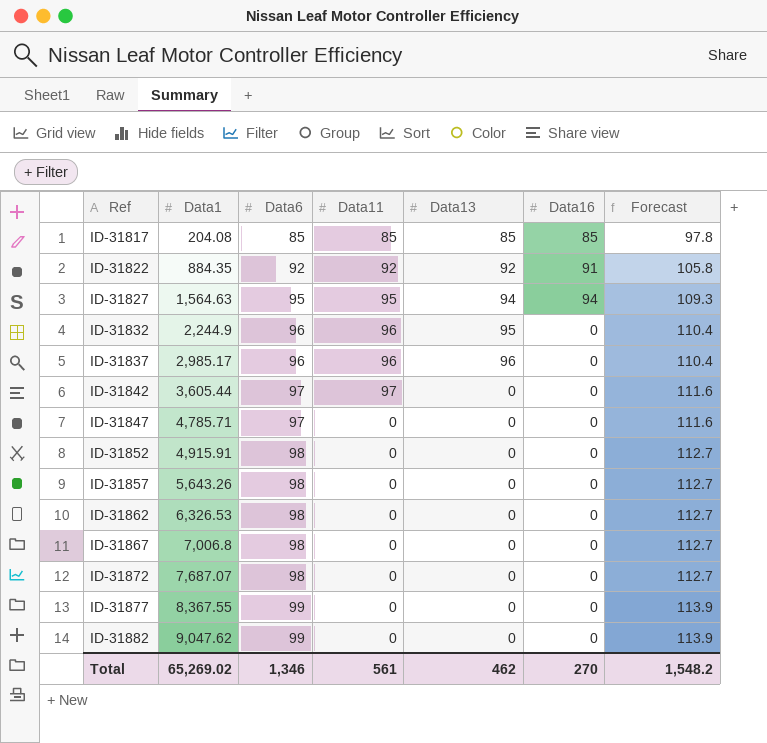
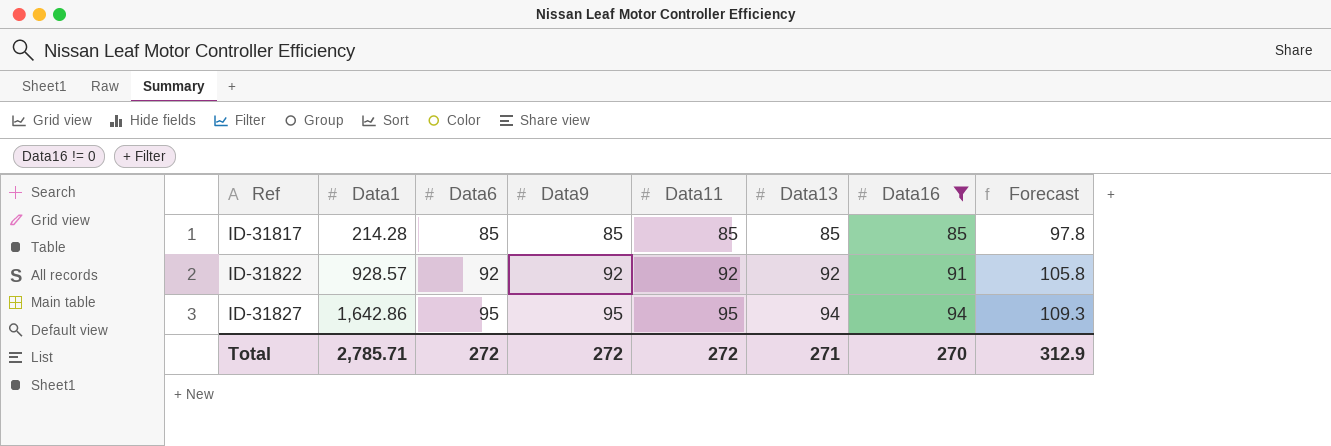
filter: none -> Data16 != 0
column Data9 | position: none -> 4
ID-31817 | Data1: 204.08 -> 214.28
ID-31822 | Data1: 884.35 -> 928.57
ID-31827 | Data1: 1,564.63 -> 1,642.86
Total | Data1: 65,269.02 -> 2,785.71
Total | Data6: 1,346 -> 272
Total | Data11: 561 -> 272
Total | Data13: 462 -> 271
Total | Forecast: 1,548.2 -> 312.9

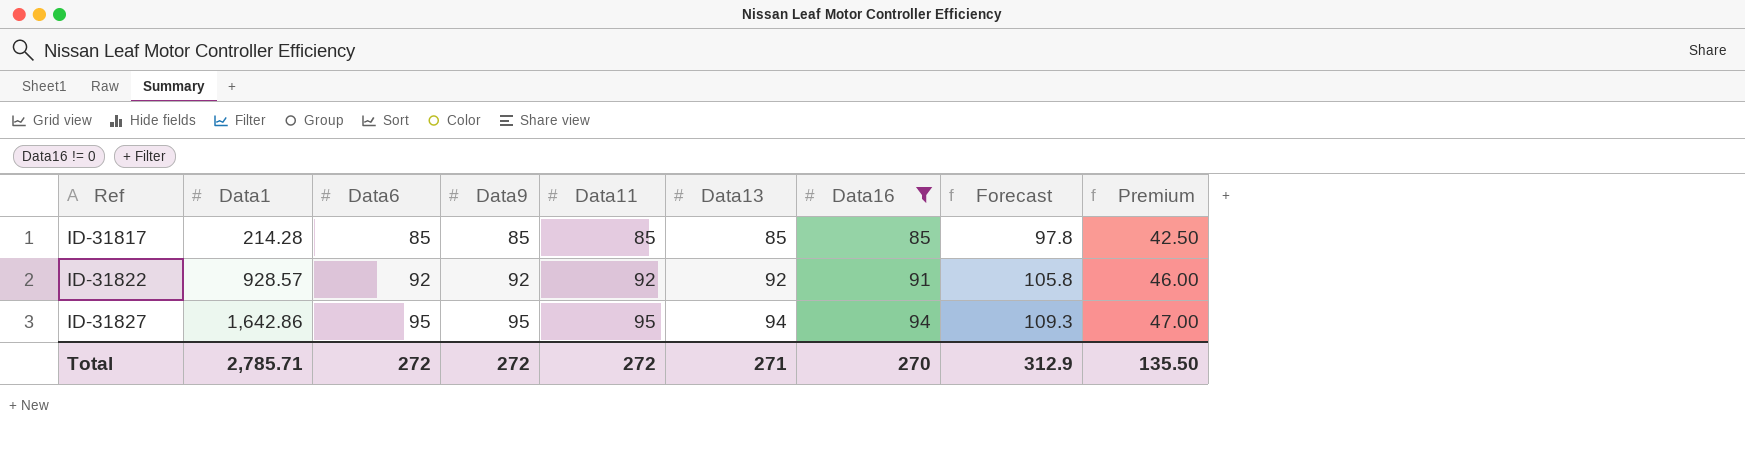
column Premium | formula: none -> [Data13] * 0.5

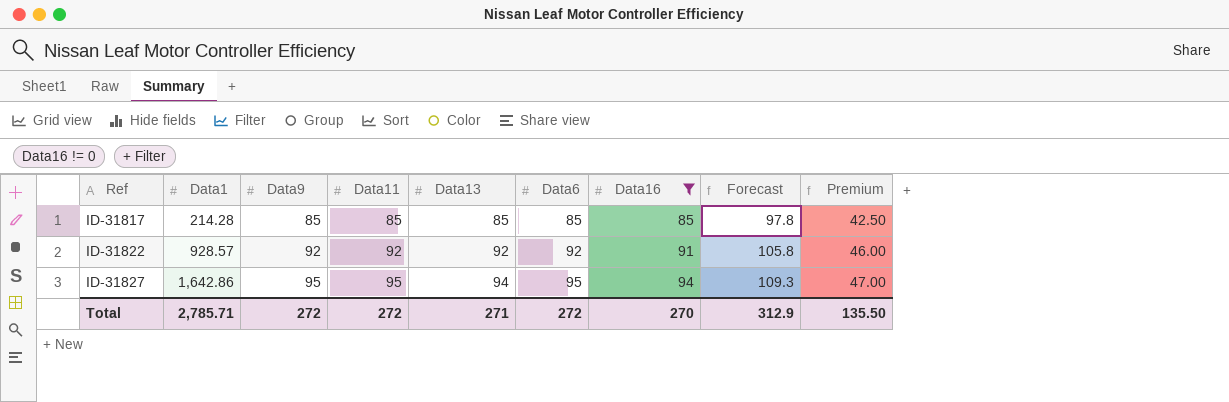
column Data6 | position: 3 -> 6

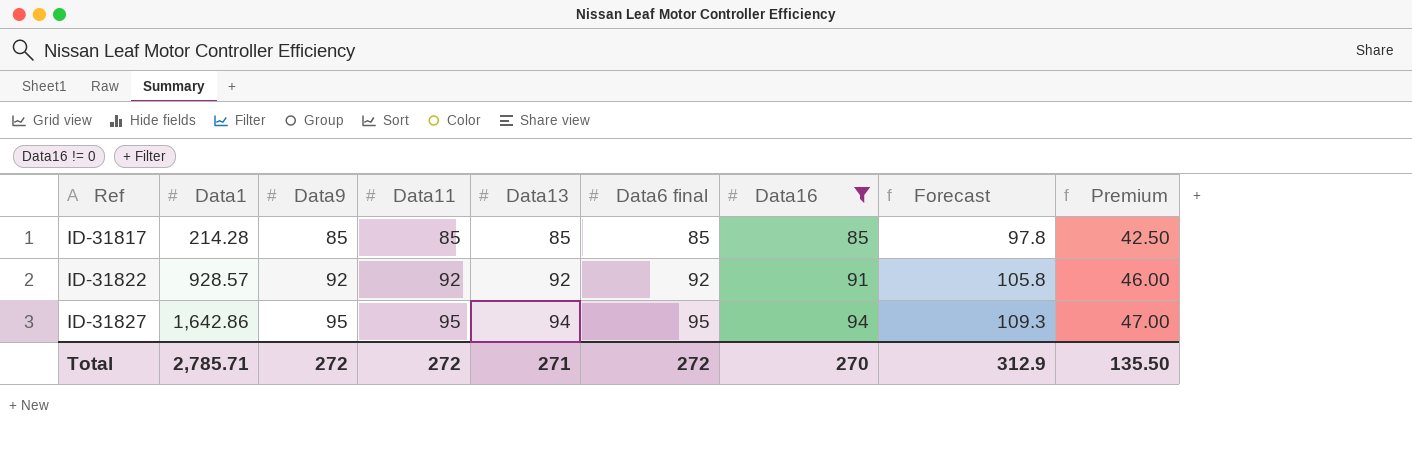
column name: Data6 -> Data6 final

